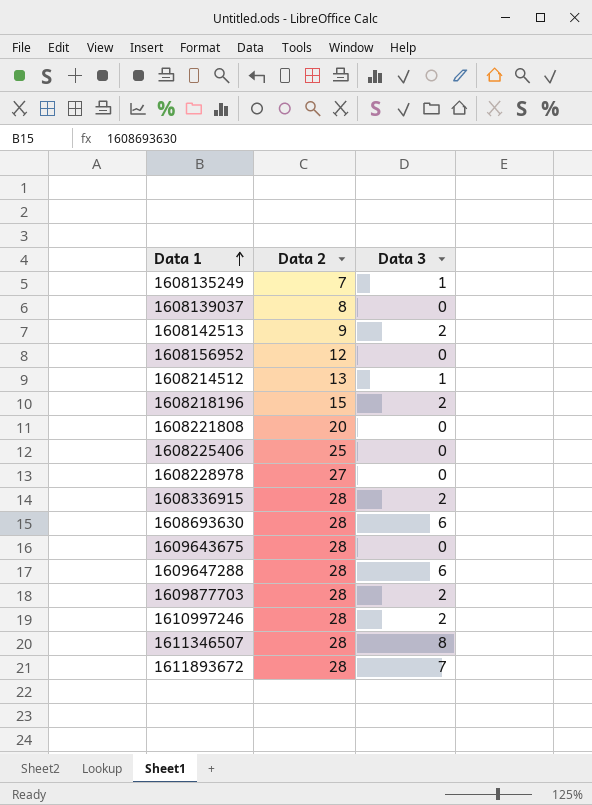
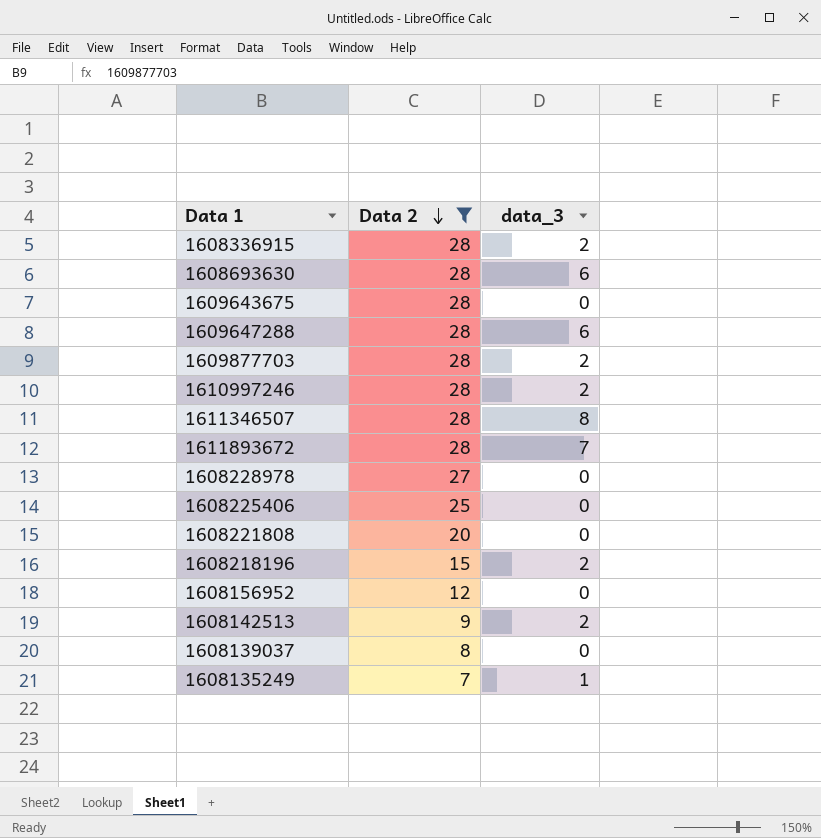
filter: none -> Data 2 != 13
row order: Data 1 ascending -> Data 2 descending
column name: Data 3 -> data_3

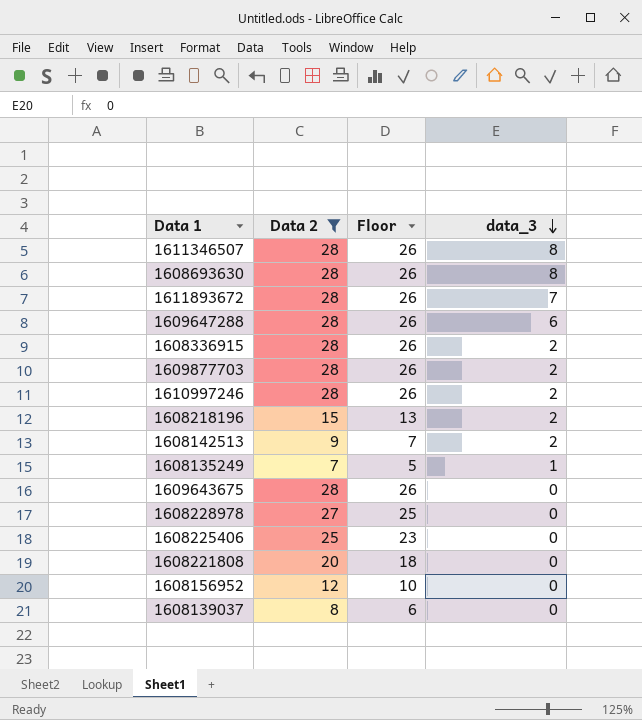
row order: Data 2 descending -> data_3 descending
column Floor | formula: none -> [Data 2] - 2
1608693630 | data_3: 6 -> 8

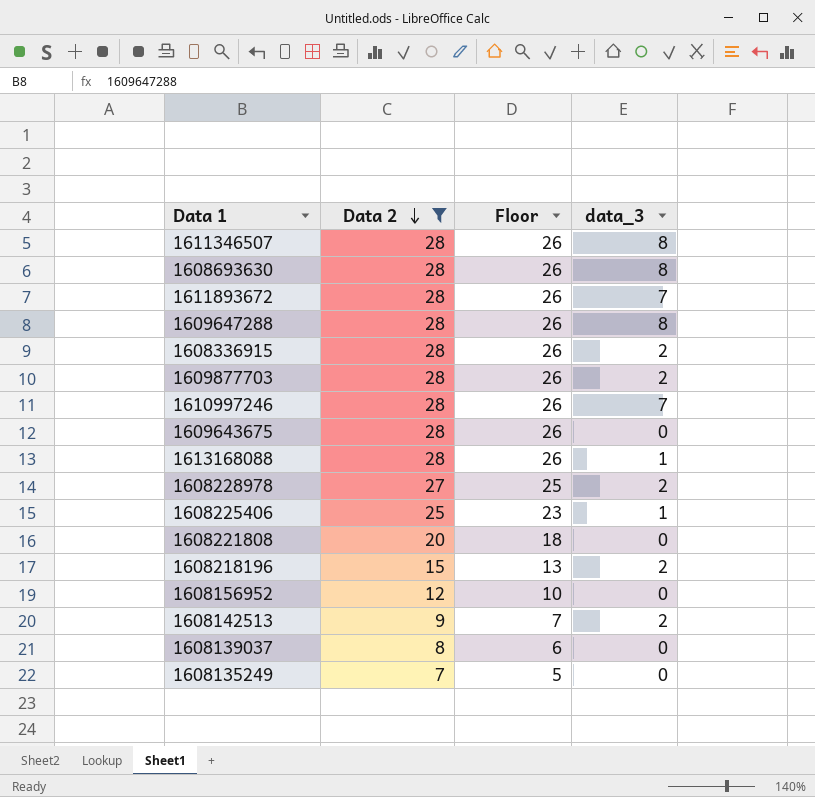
row order: data_3 descending -> Data 2 descending
1609647288 | data_3: 6 -> 8
1610997246 | data_3: 2 -> 7
row 1613168088: none -> 28 | 26 | 1
1608228978 | data_3: 0 -> 2
1608225406 | data_3: 0 -> 1
1608135249 | data_3: 1 -> 0

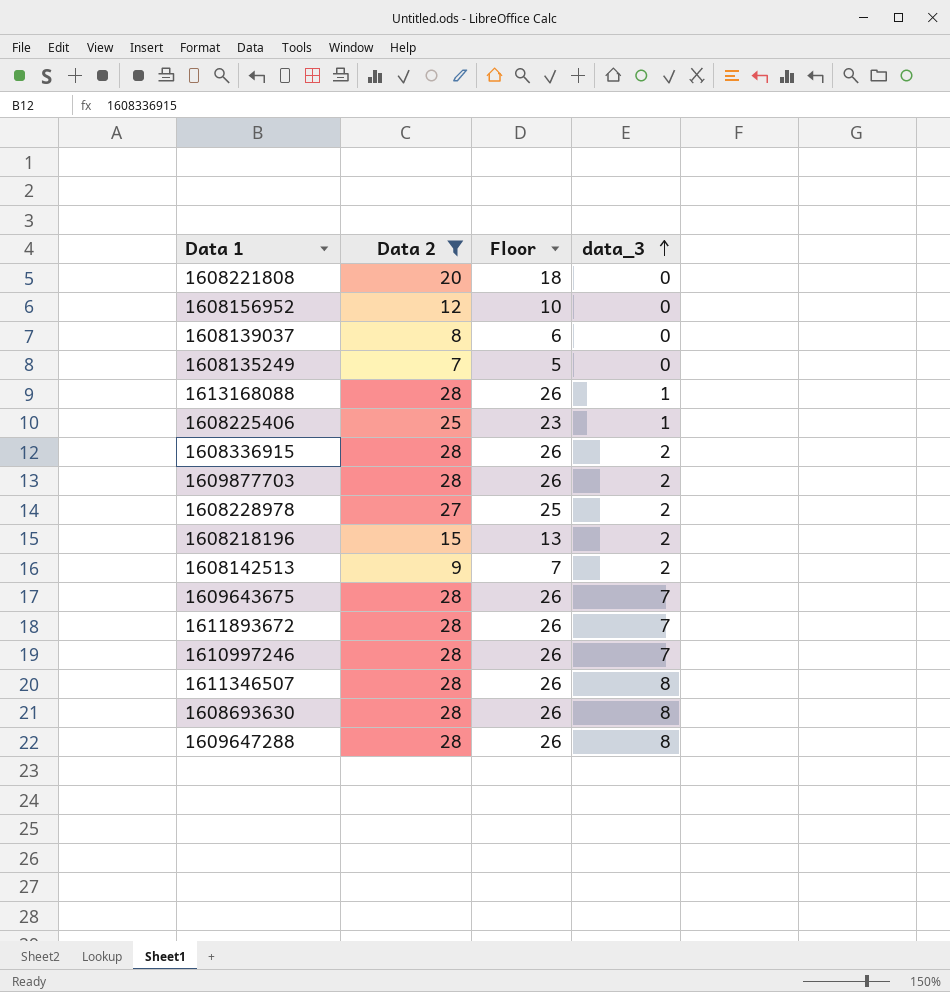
row order: Data 2 descending -> data_3 ascending
1609643675 | data_3: 0 -> 7

